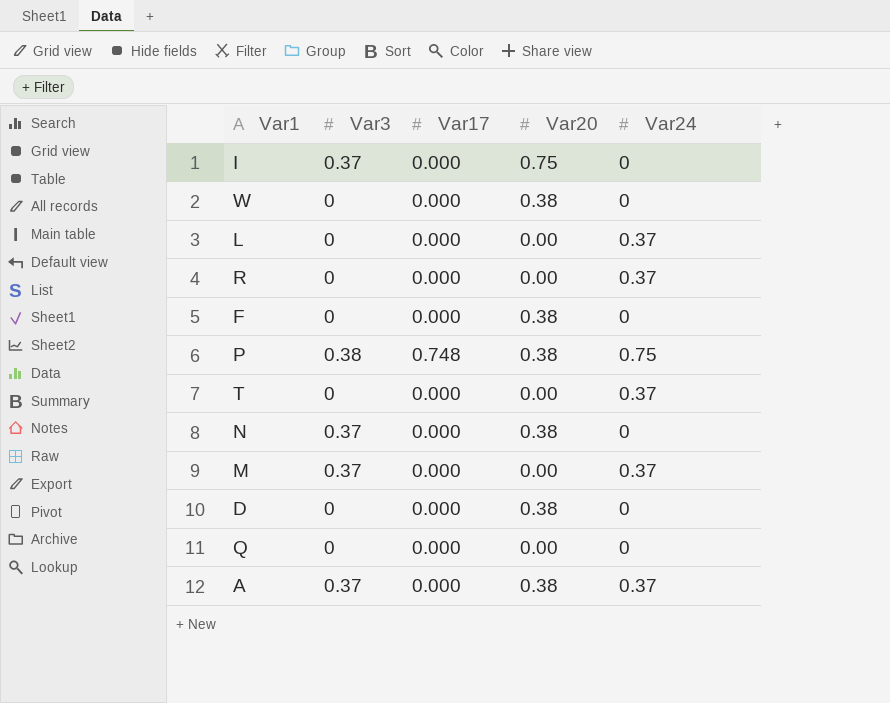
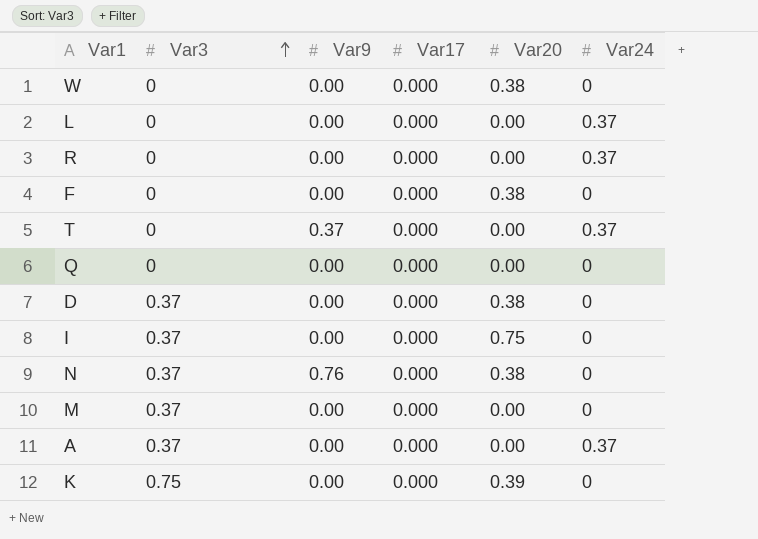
row order: none -> Var3 ascending
column Var9 | position: none -> 3
row P: 0.38 | 0.748 | 0.38 | 0.75 -> none
D | Var3: 0 -> 0.37
M | Var24: 0.37 -> 0
A | Var20: 0.38 -> 0.00
row K: none -> 0.75 | 0.00 | 0.000 | 0.39 | 0

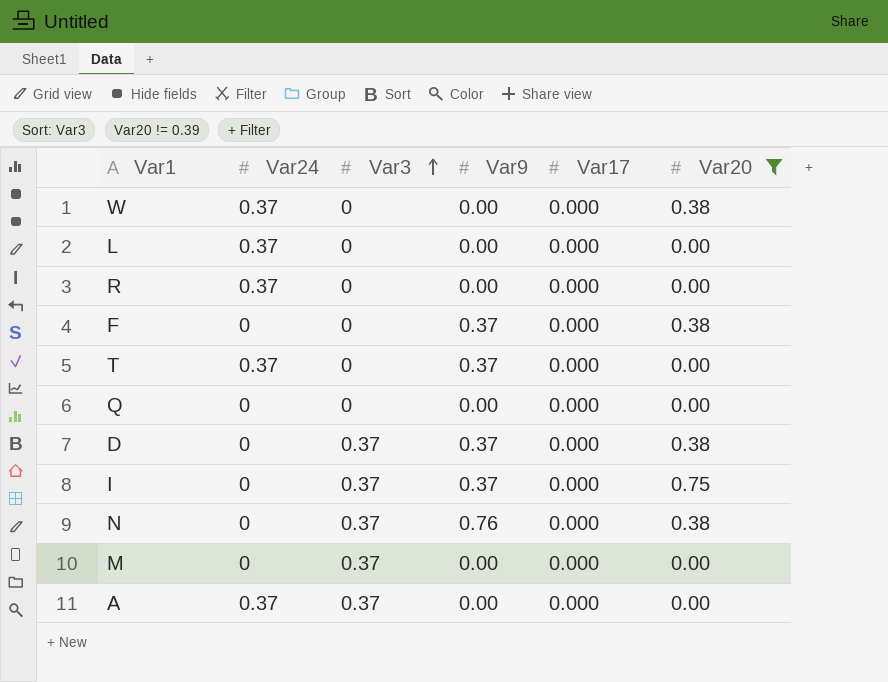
filter: none -> Var20 != 0.39
column Var24 | position: 6 -> 2
W | Var24: 0 -> 0.37
F | Var9: 0.00 -> 0.37
D | Var9: 0.00 -> 0.37
I | Var9: 0.00 -> 0.37

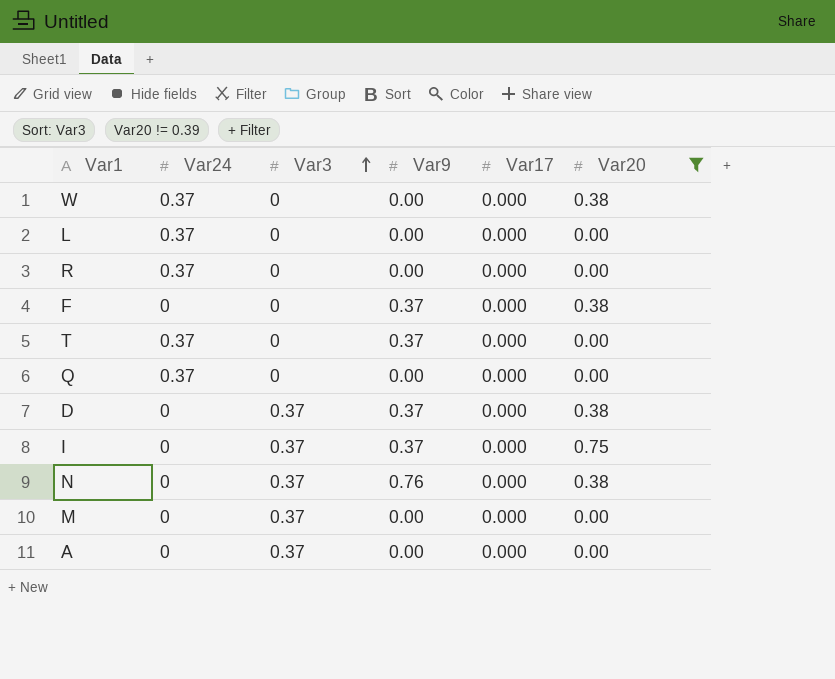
Q | Var24: 0 -> 0.37
A | Var24: 0.37 -> 0

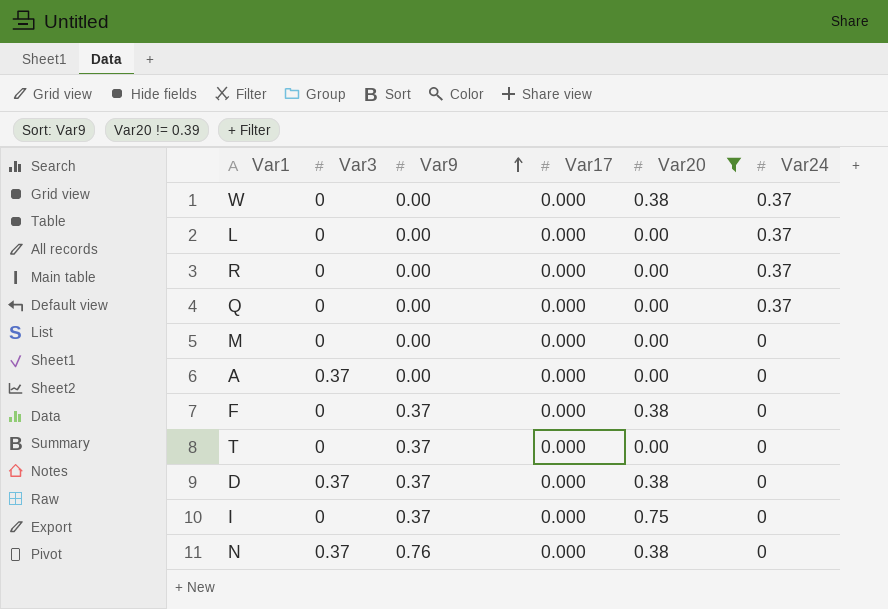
row order: Var3 ascending -> Var9 ascending
column Var24 | position: 2 -> 6
M | Var3: 0.37 -> 0
T | Var24: 0.37 -> 0
I | Var3: 0.37 -> 0

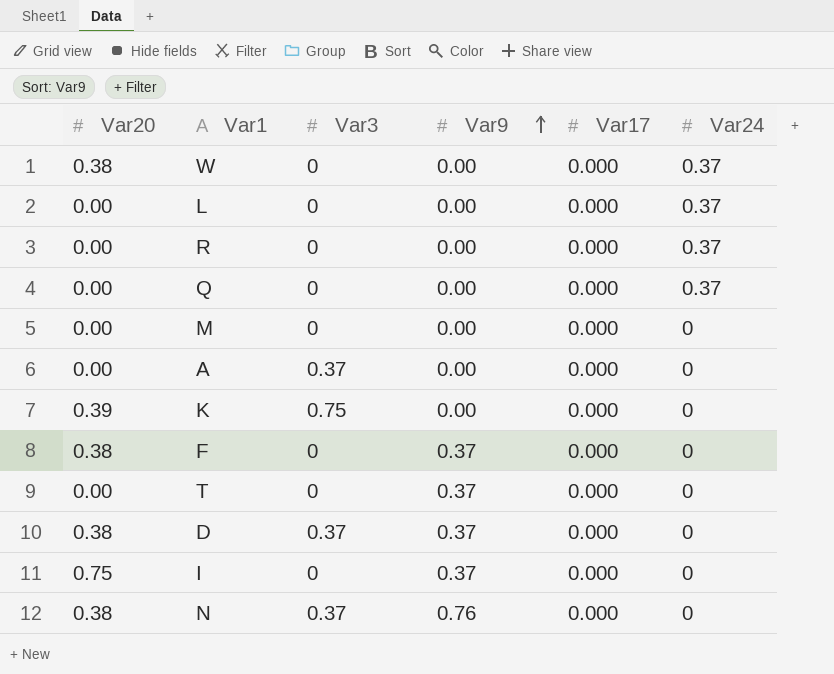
filter: Var20 != 0.39 -> none
column Var20 | position: 5 -> 1

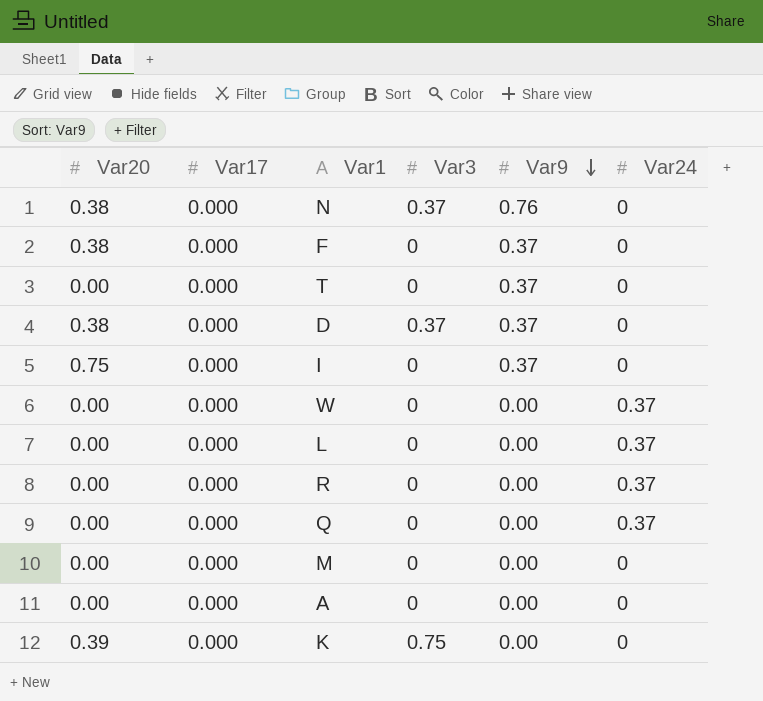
row order: Var9 ascending -> Var9 descending
column Var17 | position: 5 -> 2
W | Var20: 0.38 -> 0.00
A | Var3: 0.37 -> 0

